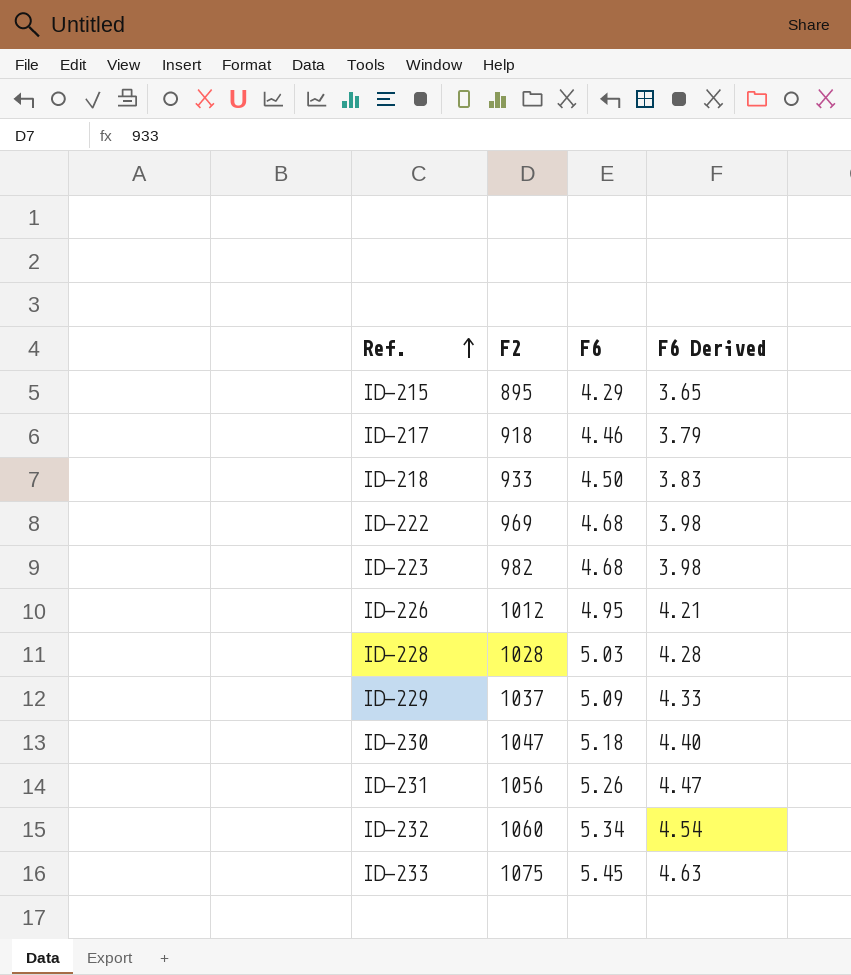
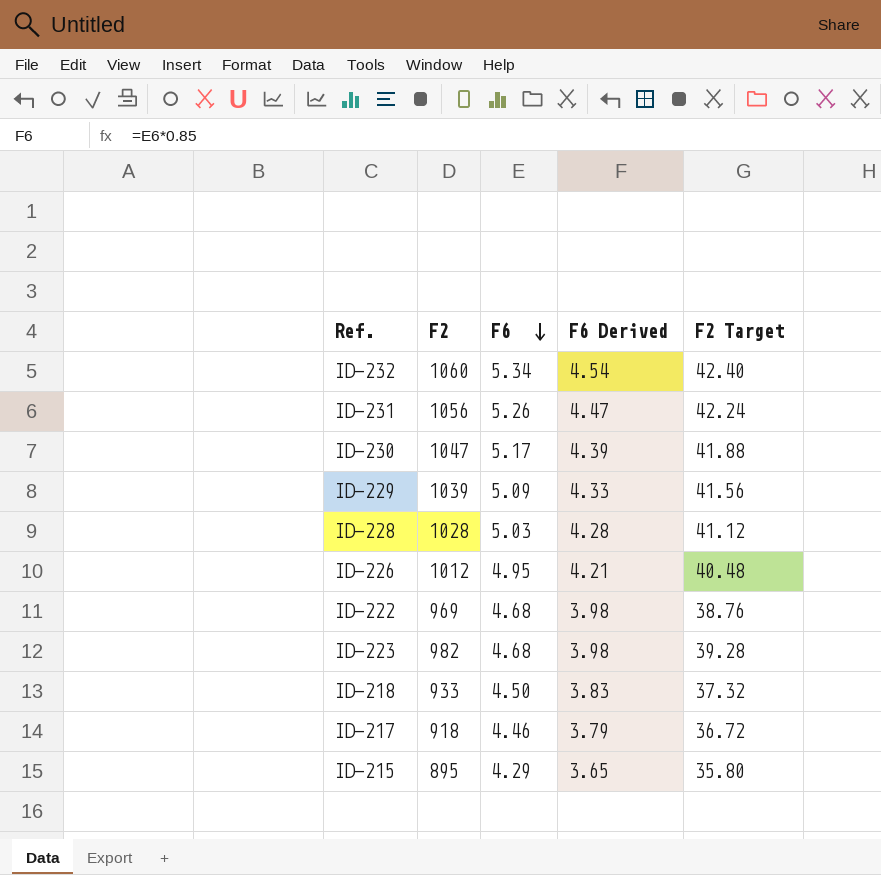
row order: Ref. ascending -> F6 descending
column F2 Target | formula: none -> [F2] * 0.04
row ID-233: 1075 | 5.45 | 4.63 -> none
ID-230 | F6: 5.18 -> 5.17
ID-230 | F6 Derived: 4.40 -> 4.39
ID-229 | F2: 1037 -> 1039

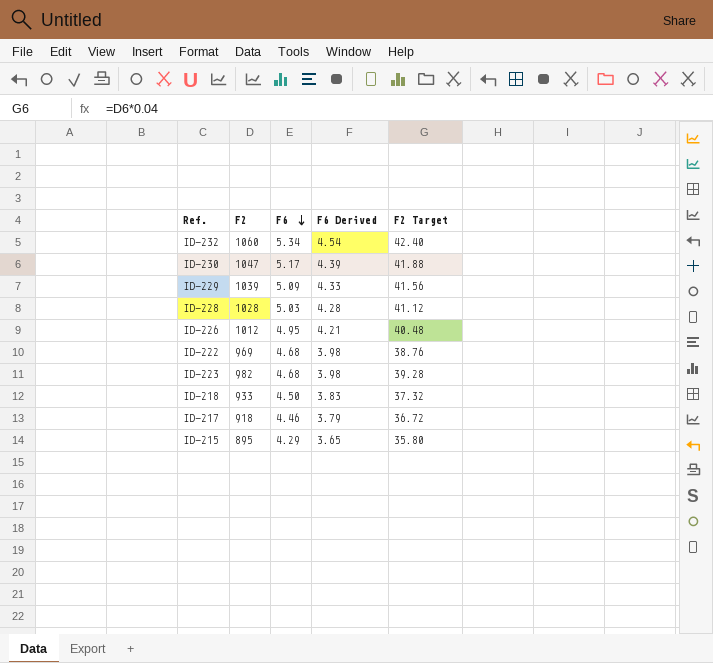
row ID-231: 1056 | 5.26 | 4.47 | 42.24 -> none

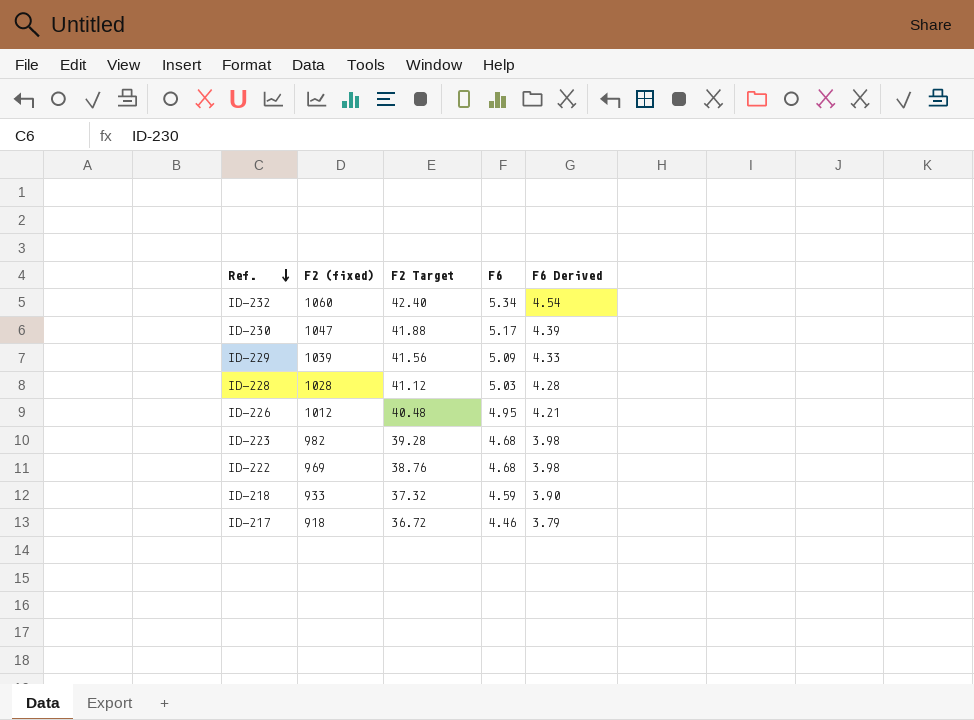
row order: F6 descending -> Ref. descending
column name: F2 -> F2 (fixed)
column F2 Target | position: 5 -> 3
row ID-215: 895 | 4.29 | 3.65 | 35.80 -> none
ID-218 | F6: 4.50 -> 4.59
ID-218 | F6 Derived: 3.83 -> 3.90

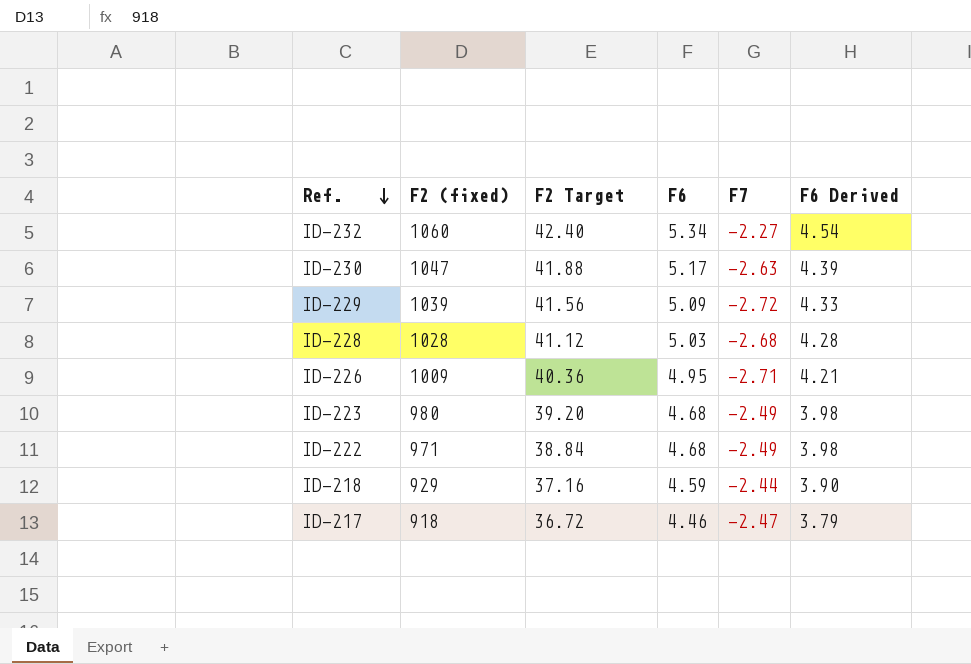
column F7 | position: none -> 5
ID-226 | F2 (fixed): 1012 -> 1009
ID-226 | F2 Target: 40.48 -> 40.36
ID-223 | F2 (fixed): 982 -> 980
ID-223 | F2 Target: 39.28 -> 39.20
ID-222 | F2 (fixed): 969 -> 971
ID-222 | F2 Target: 38.76 -> 38.84
ID-218 | F2 (fixed): 933 -> 929
ID-218 | F2 Target: 37.32 -> 37.16

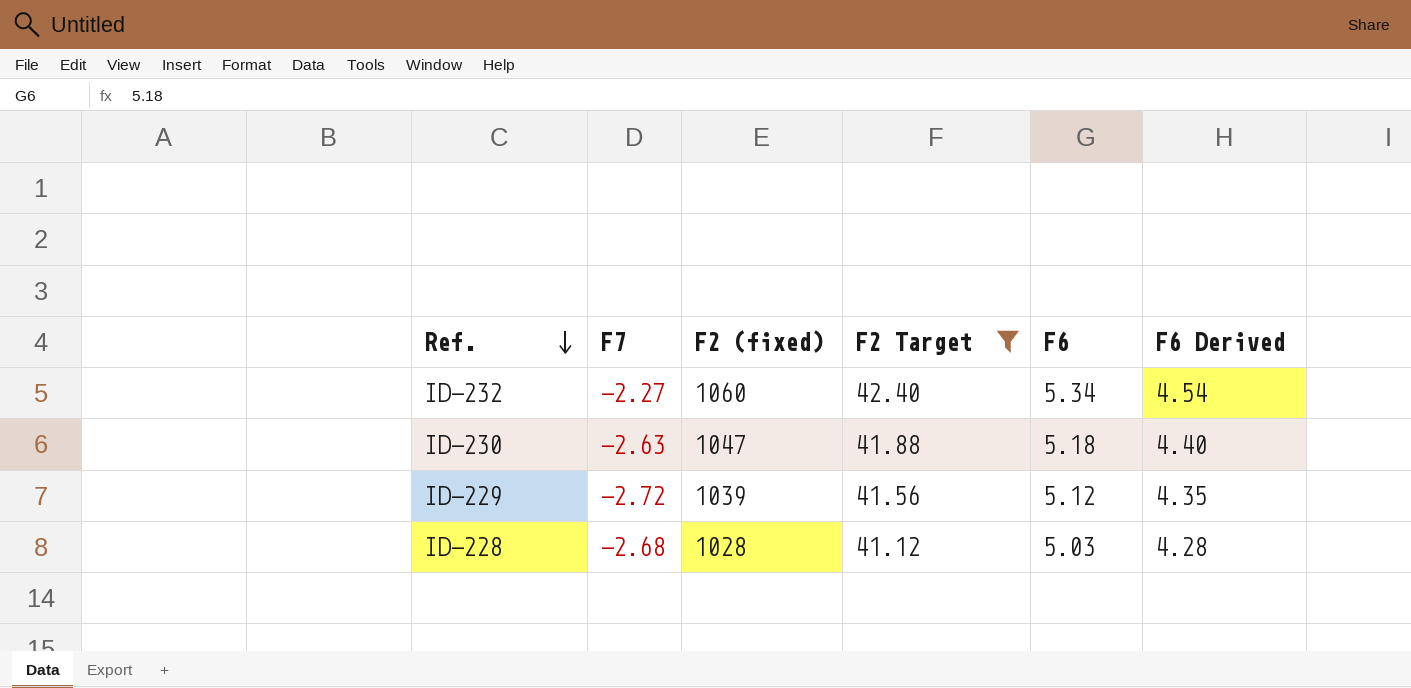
filter: none -> F2 Target >= 41.12
column F7 | position: 5 -> 2
ID-230 | F6: 5.17 -> 5.18
ID-230 | F6 Derived: 4.39 -> 4.40
ID-229 | F6: 5.09 -> 5.12
ID-229 | F6 Derived: 4.33 -> 4.35

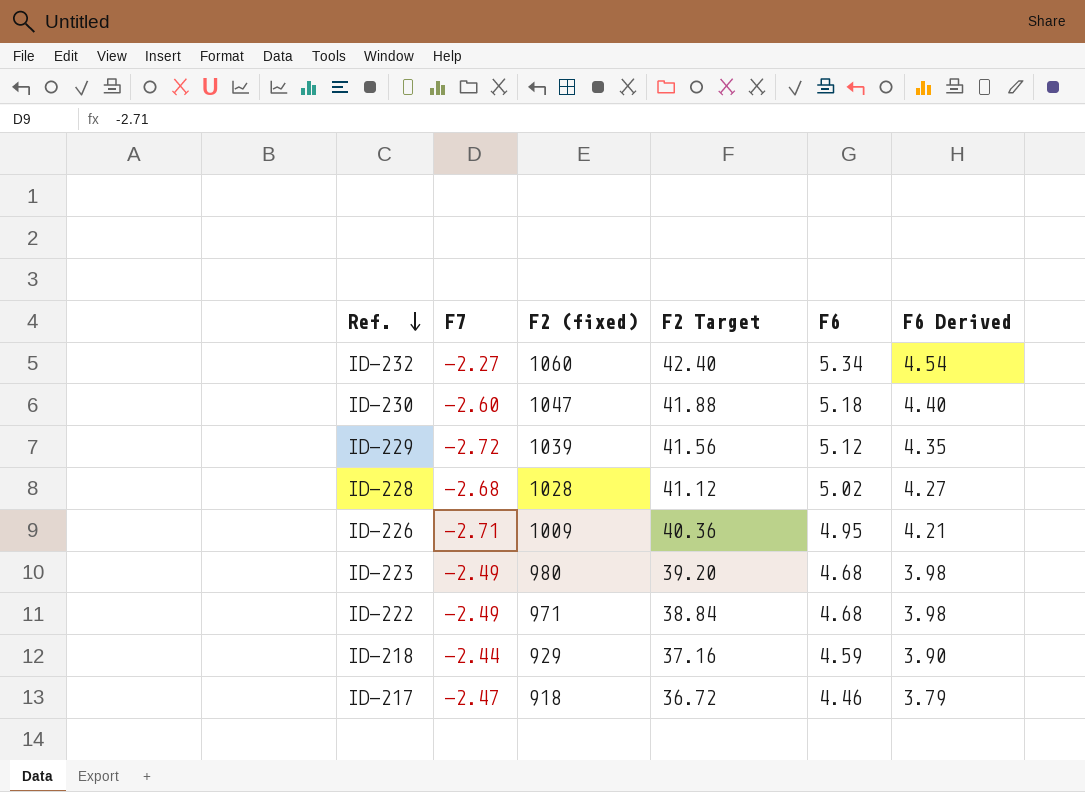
filter: F2 Target >= 41.12 -> none
ID-230 | F7: -2.63 -> -2.60
ID-228 | F6: 5.03 -> 5.02
ID-228 | F6 Derived: 4.28 -> 4.27

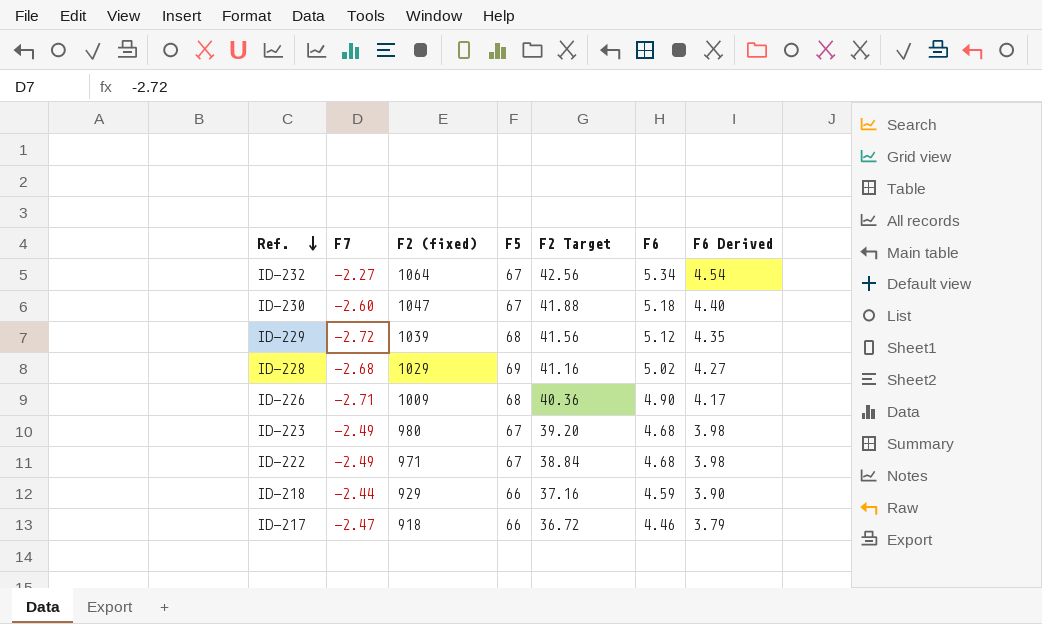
column F5 | position: none -> 4
ID-232 | F2 (fixed): 1060 -> 1064
ID-232 | F2 Target: 42.40 -> 42.56
ID-228 | F2 (fixed): 1028 -> 1029
ID-228 | F2 Target: 41.12 -> 41.16
ID-226 | F6: 4.95 -> 4.90
ID-226 | F6 Derived: 4.21 -> 4.17

